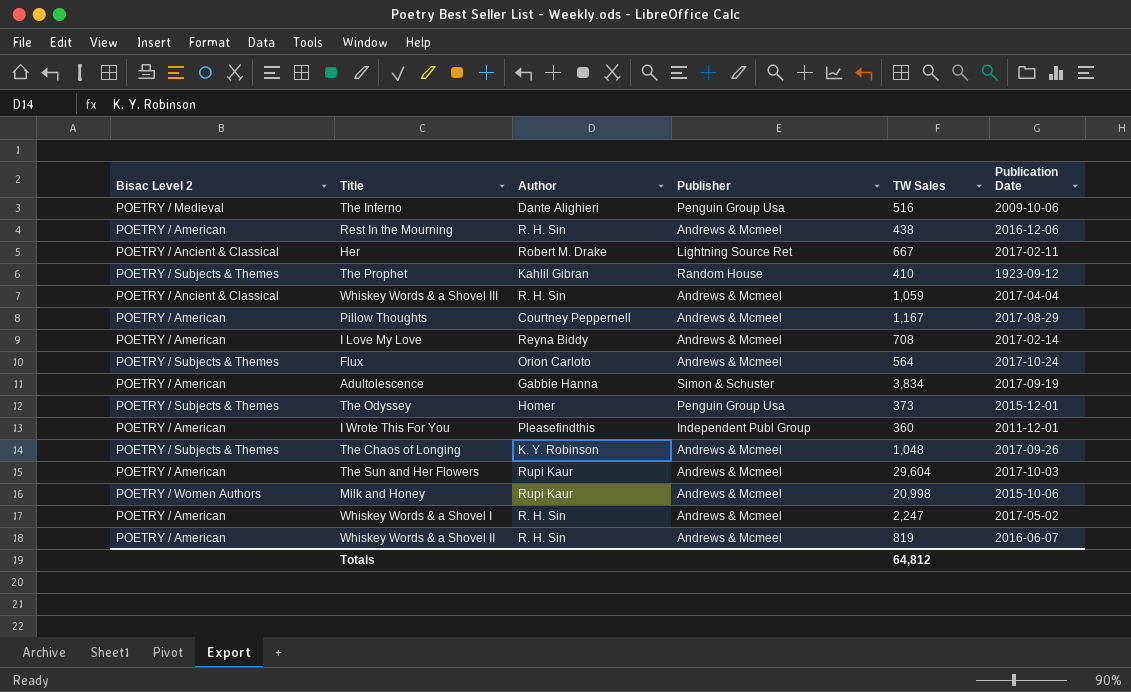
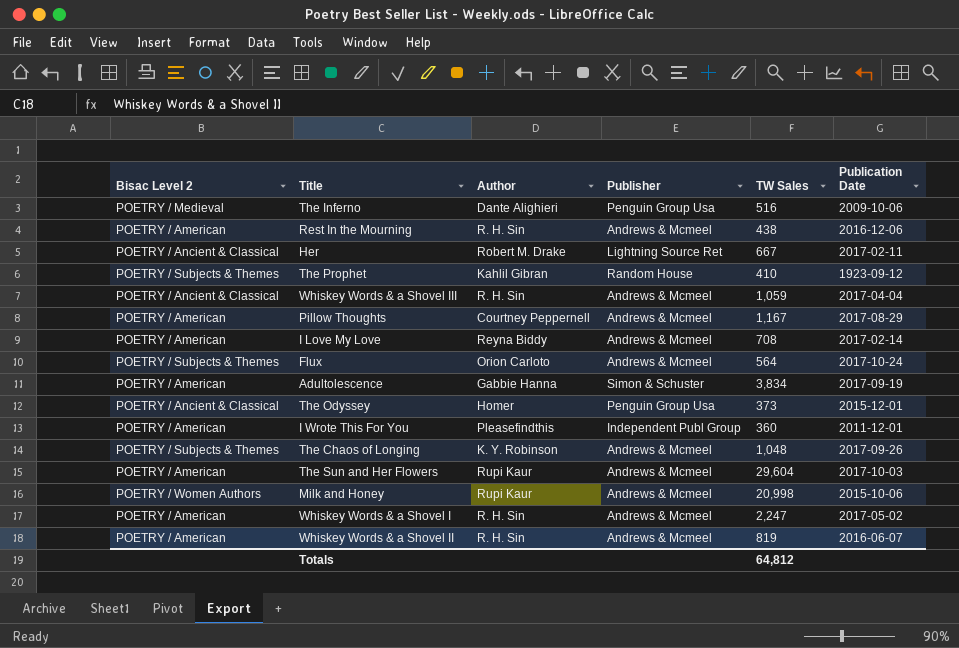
The Odyssey | Bisac Level 2: POETRY / Subjects & Themes -> POETRY / Ancient & Classical

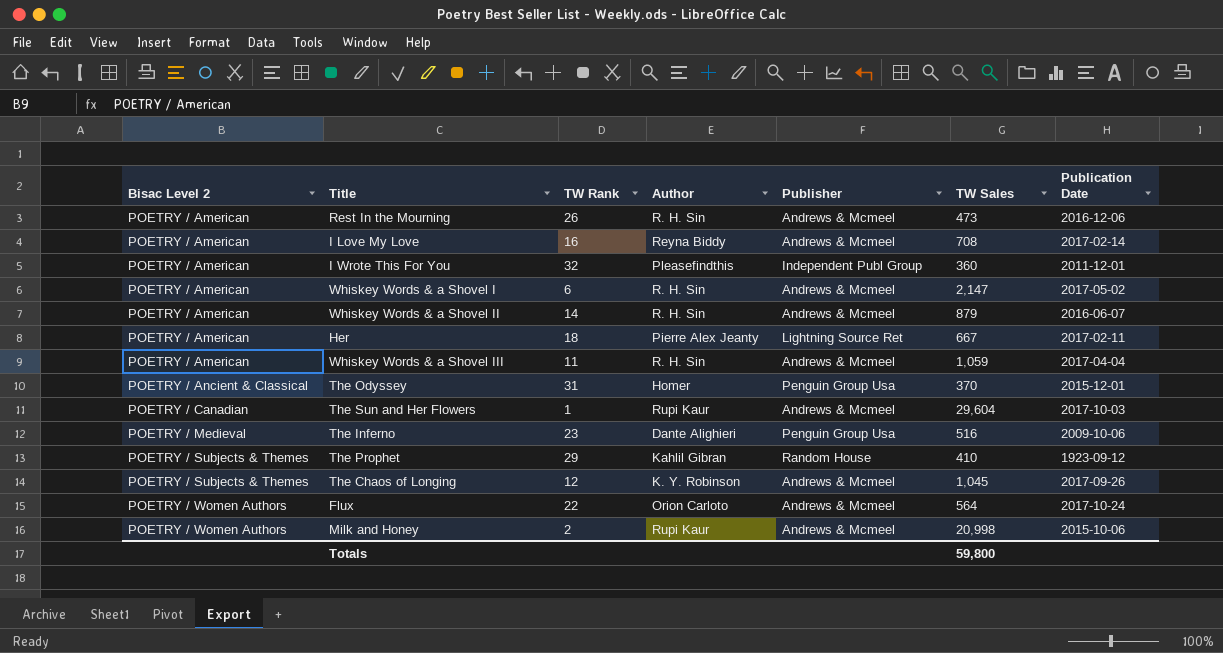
row order: none -> Bisac Level 2 ascending
column TW Rank | position: none -> 3
row Pillow Thoughts: POETRY / American | Courtney Peppernell | Andrews & Mcmeel | 1,167 | 2017-08-29 -> none
row Adultolescence: POETRY / American | Gabbie Hanna | Simon & Schuster | 3,834 | 2017-09-19 -> none
Rest In the Mourning | TW Sales: 438 -> 473
Whiskey Words & a Shovel I | TW Sales: 2,247 -> 2,147
Whiskey Words & a Shovel II | TW Sales: 819 -> 879
Her | Bisac Level 2: POETRY / Ancient & Classical -> POETRY / American
Her | Author: Robert M. Drake -> Pierre Alex Jeanty
Whiskey Words & a Shovel III | Bisac Level 2: POETRY / Ancient & Classical -> POETRY / American
The Odyssey | TW Sales: 373 -> 370
The Sun and Her Flowers | Bisac Level 2: POETRY / American -> POETRY / Canadian
The Chaos of Longing | TW Sales: 1,048 -> 1,045
Flux | Bisac Level 2: POETRY / Subjects & Themes -> POETRY / Women Authors
Totals | TW Sales: 64,812 -> 59,800

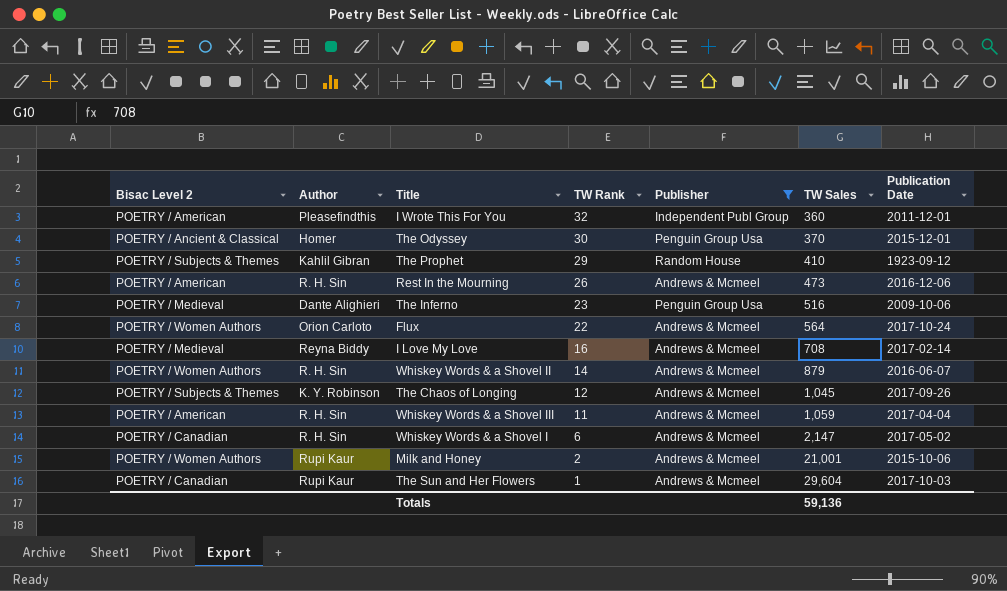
filter: none -> Publisher != Lightning Source Ret
row order: Bisac Level 2 ascending -> TW Rank descending
column Author | position: 4 -> 2
The Odyssey | TW Rank: 31 -> 30
I Love My Love | Bisac Level 2: POETRY / American -> POETRY / Medieval
Whiskey Words & a Shovel II | Bisac Level 2: POETRY / American -> POETRY / Women Authors
Whiskey Words & a Shovel I | Bisac Level 2: POETRY / American -> POETRY / Canadian
Milk and Honey | TW Sales: 20,998 -> 21,001
Totals | TW Sales: 59,800 -> 59,136

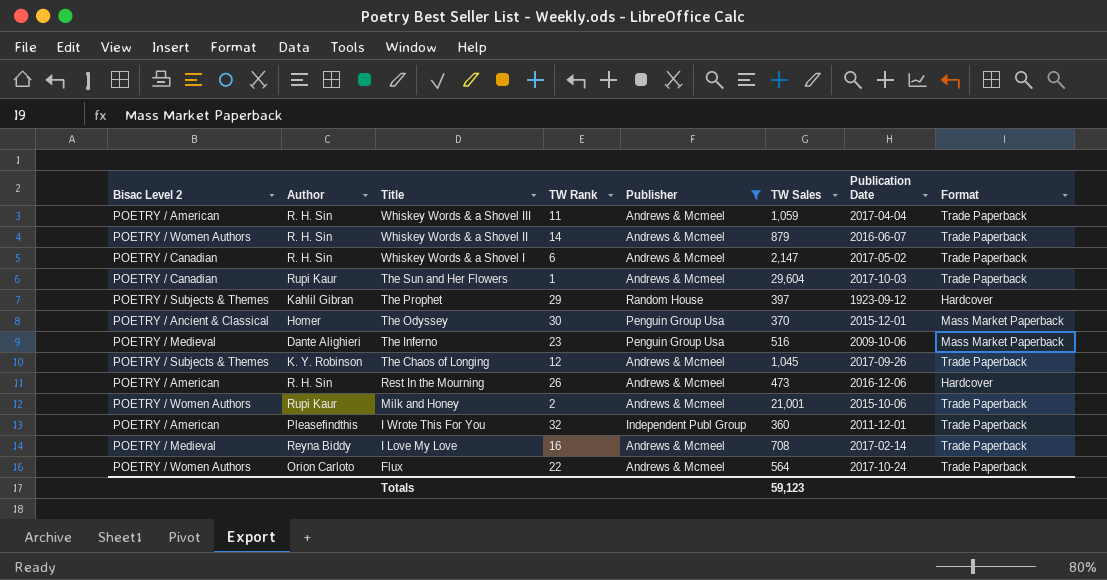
row order: TW Rank descending -> Title descending
column Format | position: none -> 8
The Prophet | TW Sales: 410 -> 397
Totals | TW Sales: 59,136 -> 59,123

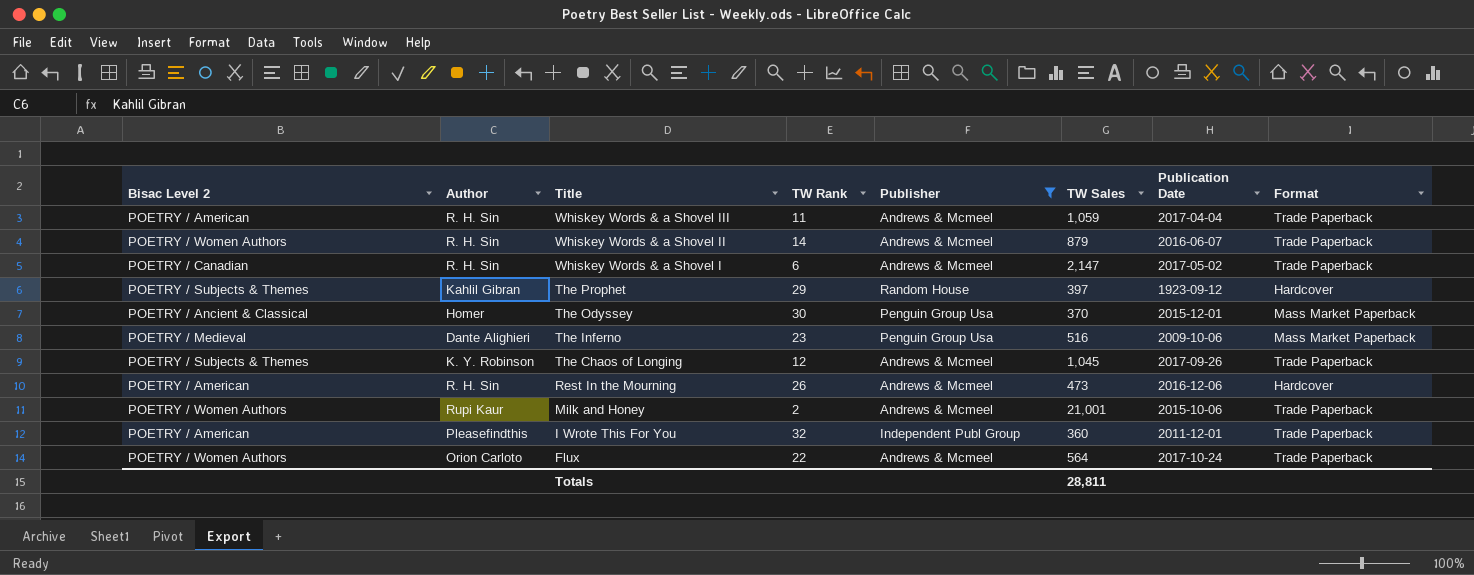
row The Sun and Her Flowers: POETRY / Canadian | Rupi Kaur | 1 | Andrews & Mcmeel | 29,604 | 2017-10-03 | Trade Paperback -> none
row I Love My Love: POETRY / Medieval | Reyna Biddy | 16 | Andrews & Mcmeel | 708 | 2017-02-14 | Trade Paperback -> none
Totals | TW Sales: 59,123 -> 28,811

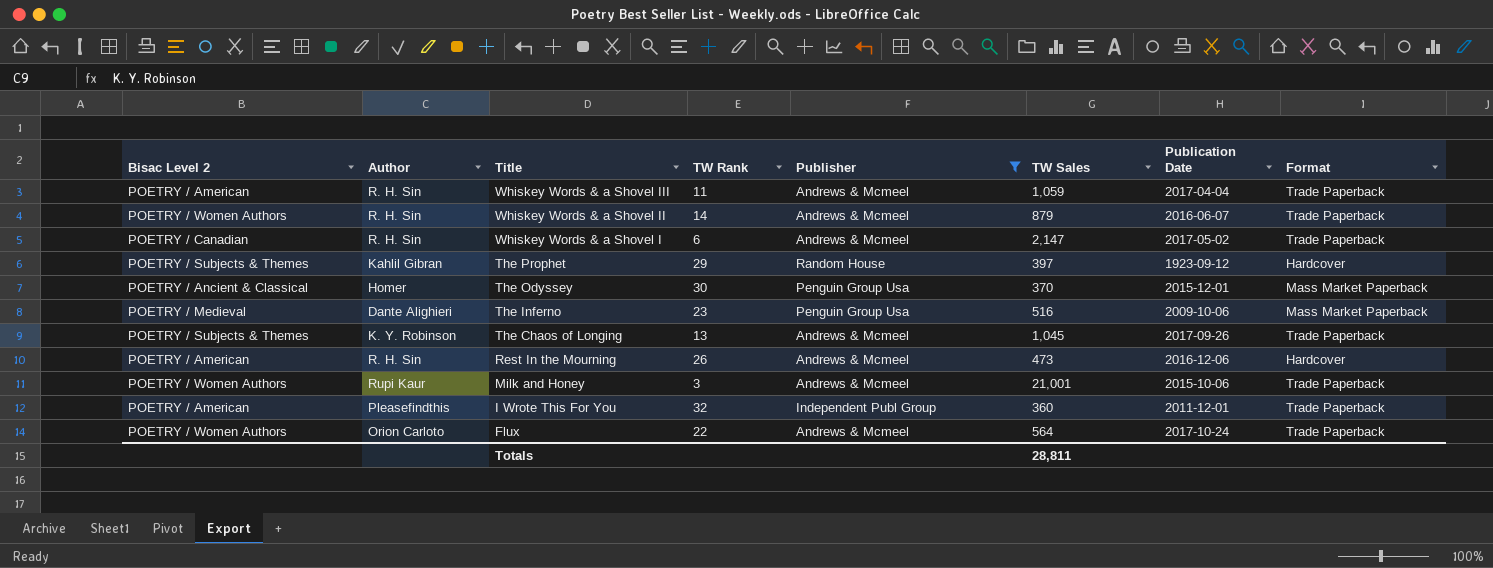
The Chaos of Longing | TW Rank: 12 -> 13
Milk and Honey | TW Rank: 2 -> 3

